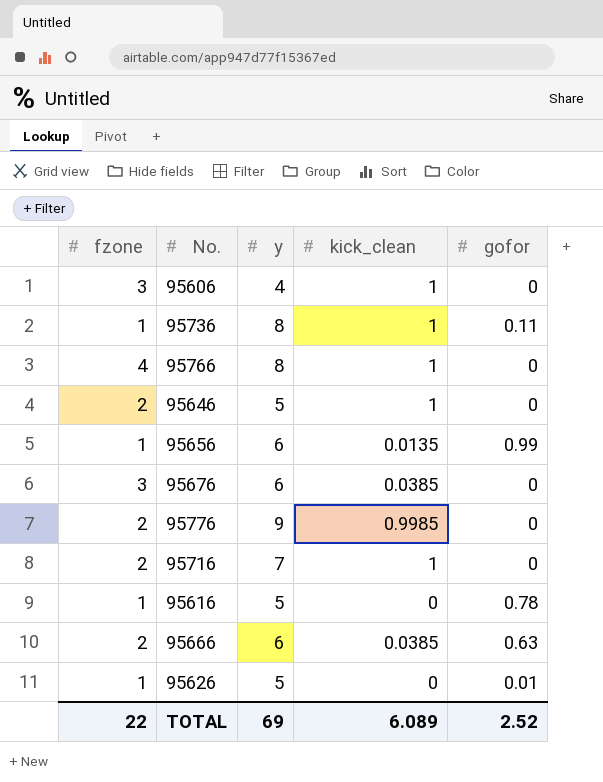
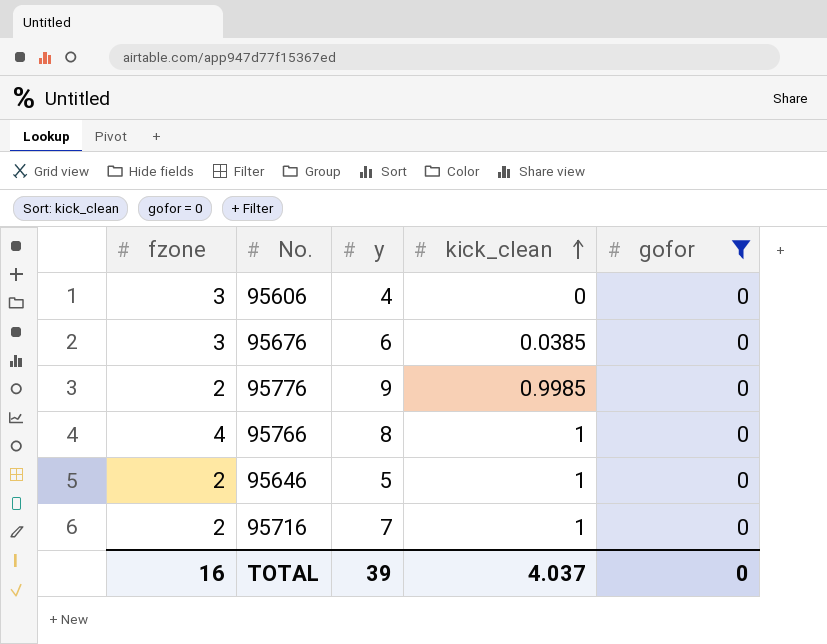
filter: none -> gofor = 0
row order: none -> kick_clean ascending
95606 | kick_clean: 1 -> 0
TOTAL | fzone: 22 -> 16
TOTAL | y: 69 -> 39
TOTAL | kick_clean: 6.089 -> 4.037
TOTAL | gofor: 2.52 -> 0

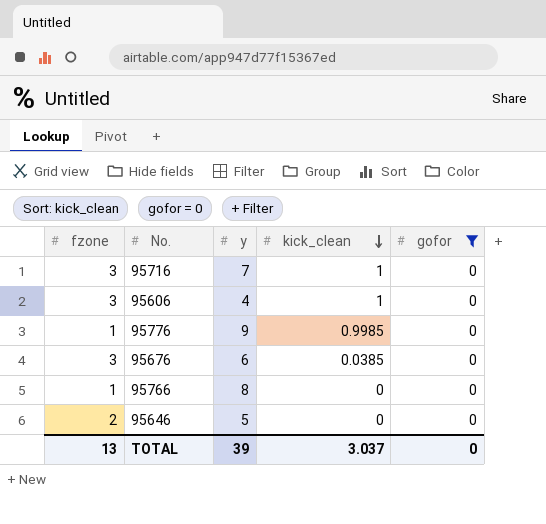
row order: kick_clean ascending -> kick_clean descending
95716 | fzone: 2 -> 3
95606 | kick_clean: 0 -> 1
95776 | fzone: 2 -> 1
95766 | fzone: 4 -> 1
95766 | kick_clean: 1 -> 0
95646 | kick_clean: 1 -> 0
TOTAL | fzone: 16 -> 13
TOTAL | kick_clean: 4.037 -> 3.037

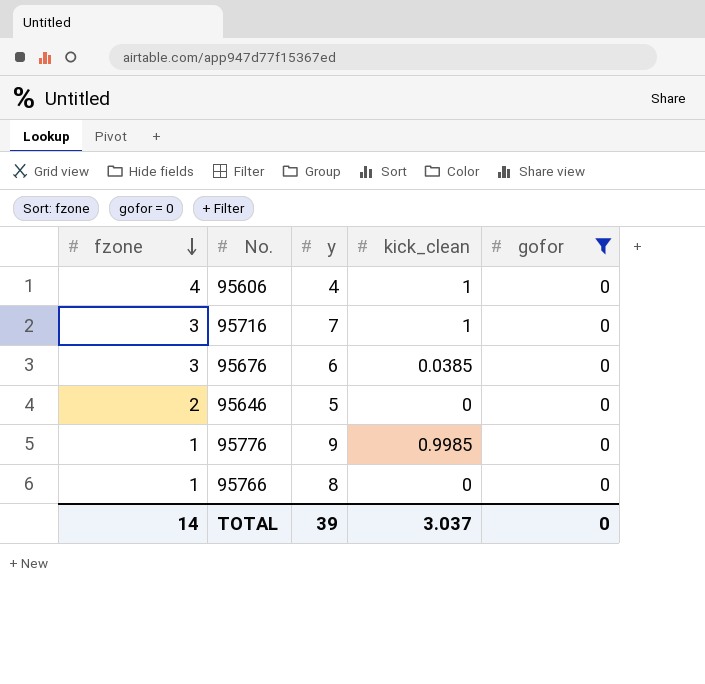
row order: kick_clean descending -> fzone descending
95606 | fzone: 3 -> 4
TOTAL | fzone: 13 -> 14

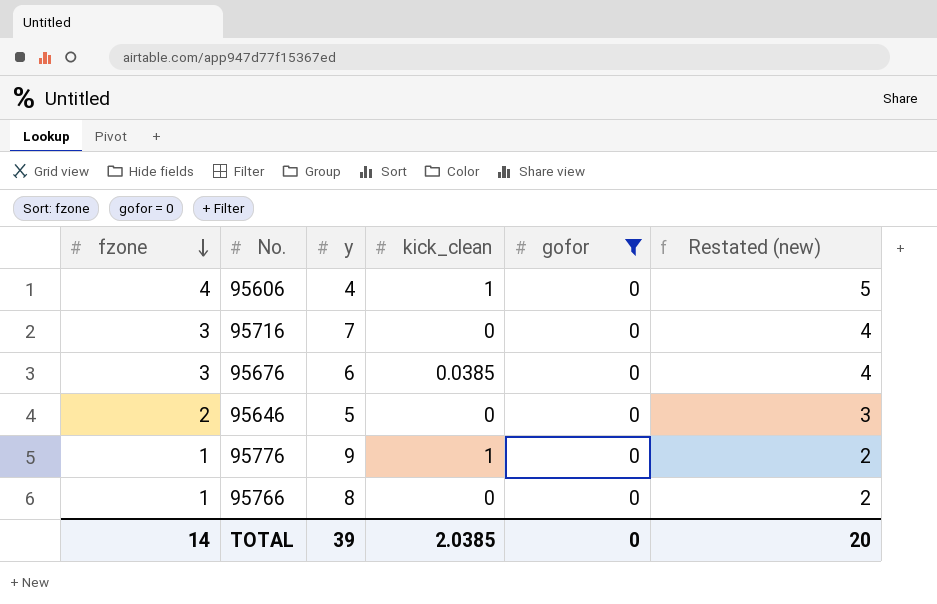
column Restated (new) | formula: none -> [fzone] + 1
95716 | kick_clean: 1 -> 0
95776 | kick_clean: 0.9985 -> 1
TOTAL | kick_clean: 3.037 -> 2.0385

